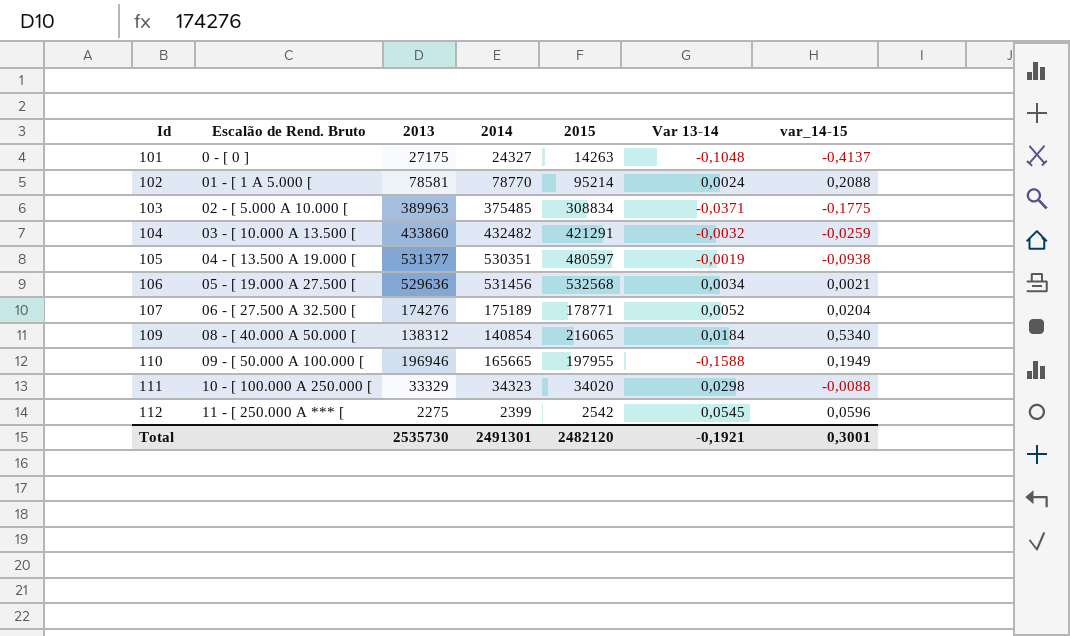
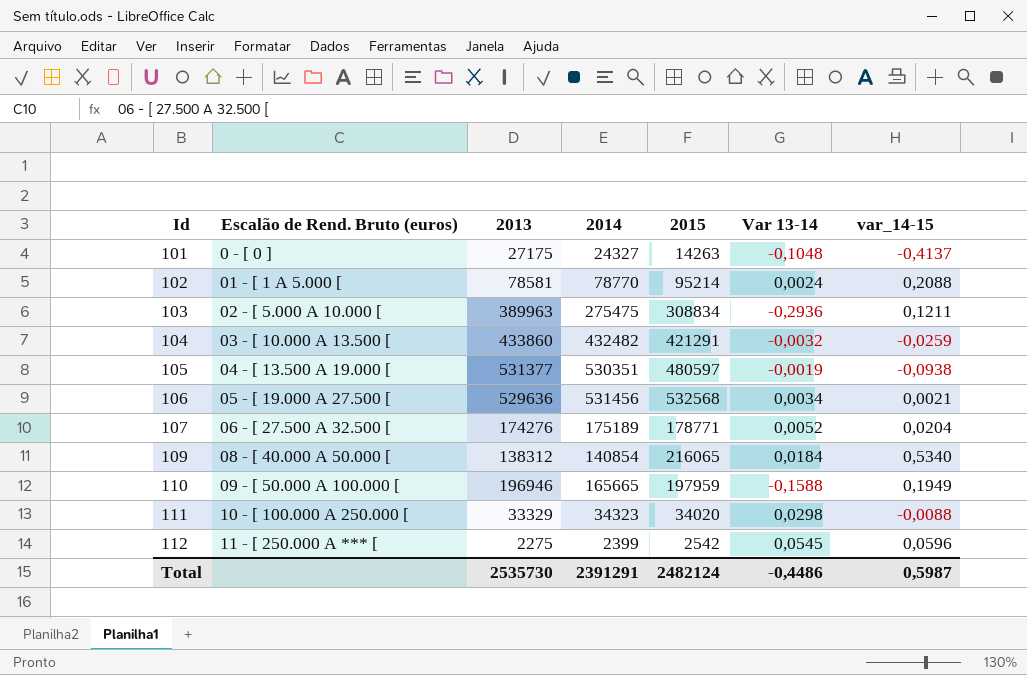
column name: Escalão de Rend. Bruto -> Escalão de Rend. Bruto (euros)
103 | 2014: 375485 -> 275475
103 | Var 13-14: -0,0371 -> -0,2936
103 | var_14-15: -0,1775 -> 0,1211
110 | 2015: 197955 -> 197959
Total | 2014: 2491301 -> 2391291
Total | 2015: 2482120 -> 2482124
Total | Var 13-14: -0,1921 -> -0,4486
Total | var_14-15: 0,3001 -> 0,5987

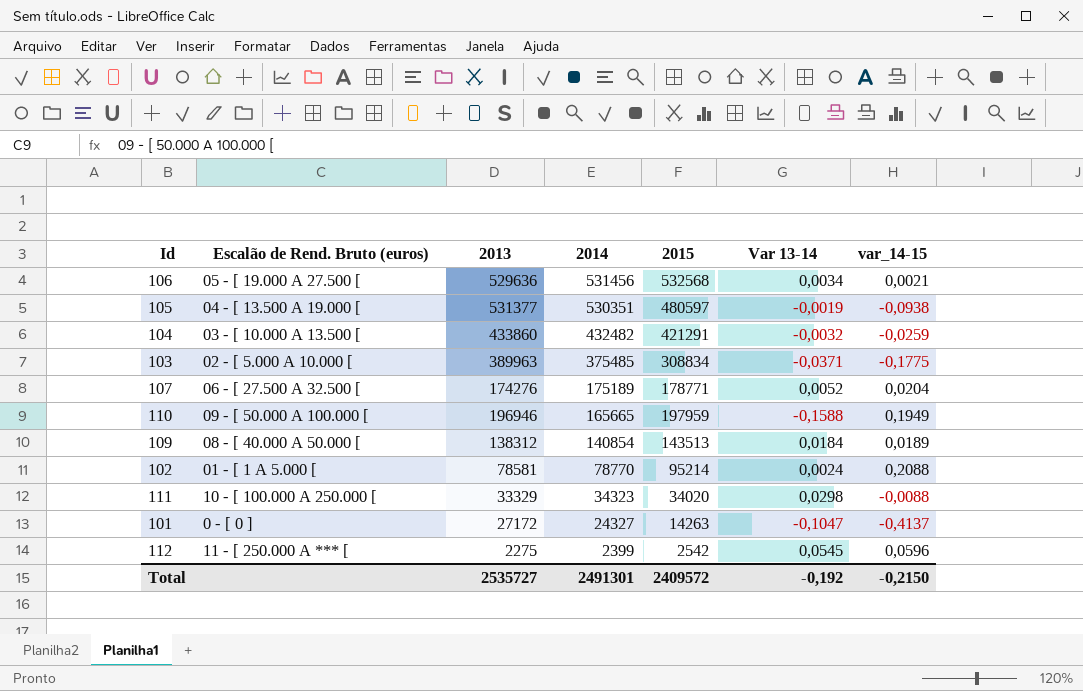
row order: Id ascending -> 2014 descending
103 | 2014: 275475 -> 375485
103 | Var 13-14: -0,2936 -> -0,0371
103 | var_14-15: 0,1211 -> -0,1775
109 | 2015: 216065 -> 143513
109 | var_14-15: 0,5340 -> 0,0189
101 | 2013: 27175 -> 27172
101 | Var 13-14: -0,1048 -> -0,1047
Total | 2013: 2535730 -> 2535727
Total | 2014: 2391291 -> 2491301
Total | 2015: 2482124 -> 2409572
Total | Var 13-14: -0,4486 -> -0,192
Total | var_14-15: 0,5987 -> -0,2150

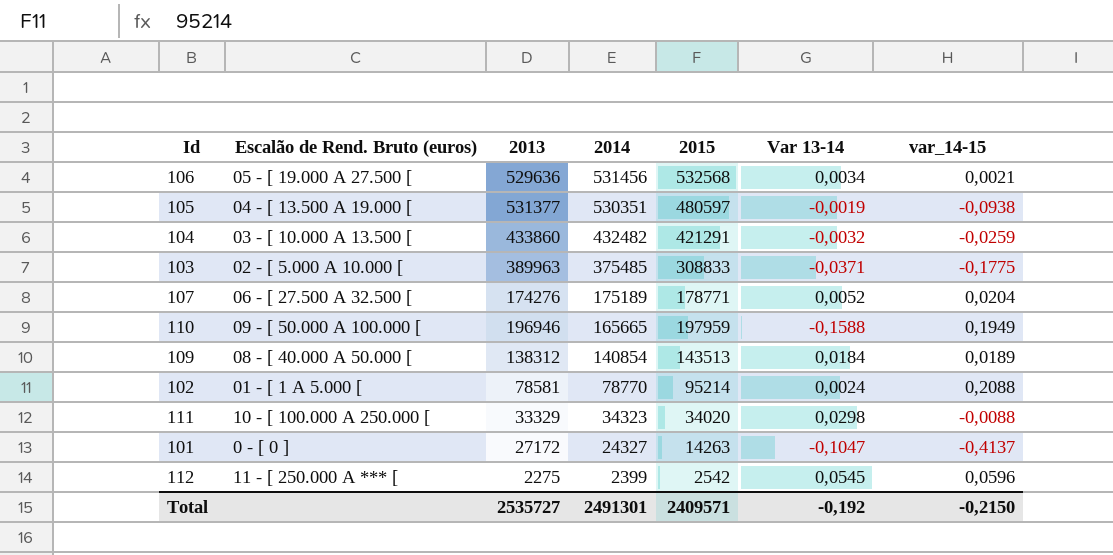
103 | 2015: 308834 -> 308833
Total | 2015: 2409572 -> 2409571

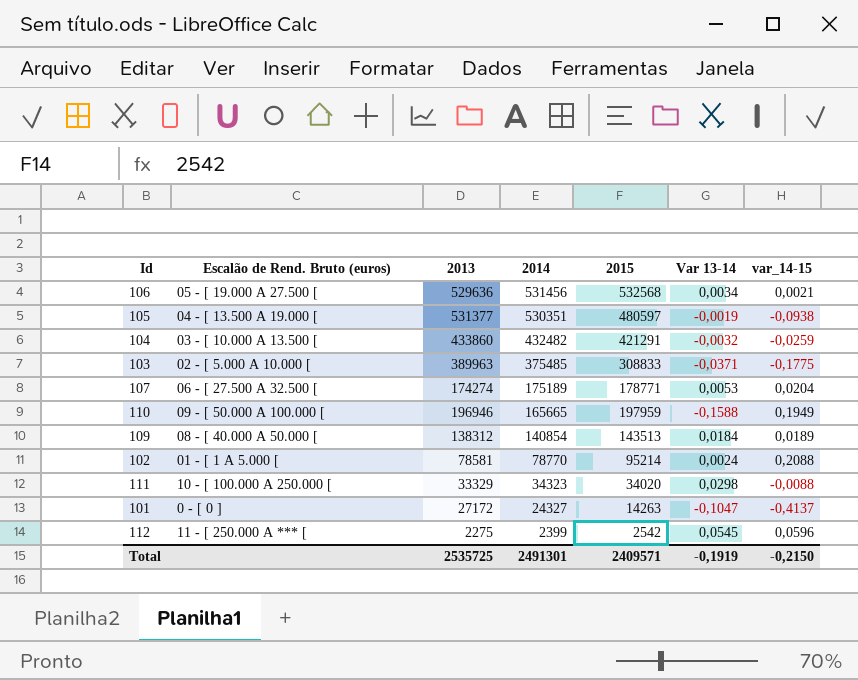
107 | 2013: 174276 -> 174274
107 | Var 13-14: 0,0052 -> 0,0053
Total | 2013: 2535727 -> 2535725
Total | Var 13-14: -0,192 -> -0,1919

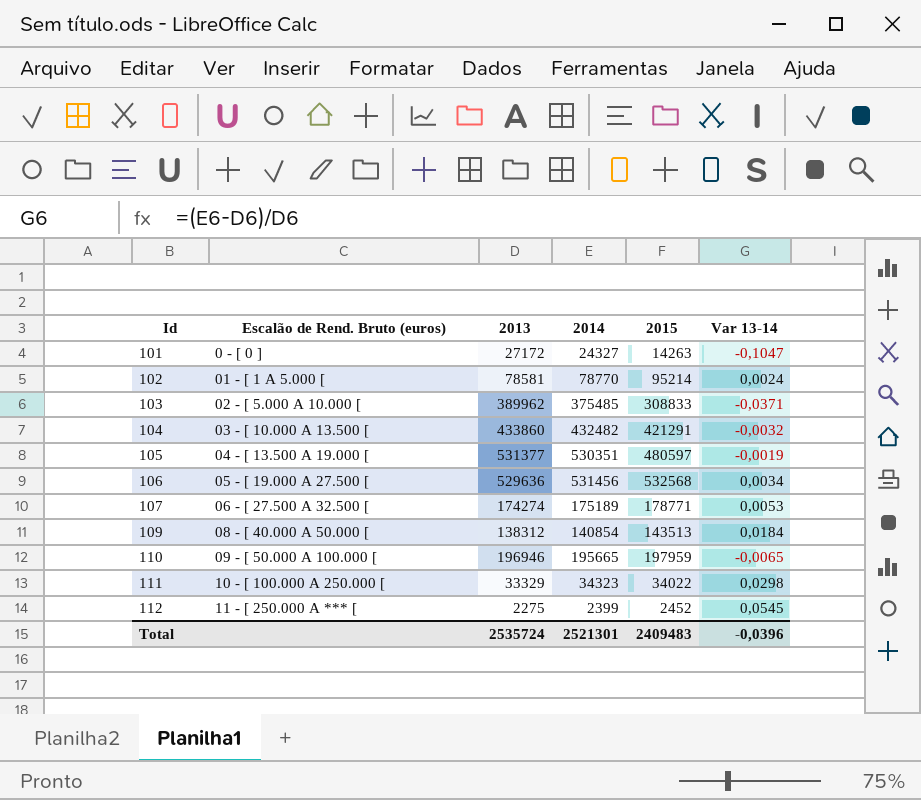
row order: 2014 descending -> Id ascending
column var_14-15 | formula: ([2015] - [2014]) / [2014] -> none
103 | 2013: 389963 -> 389962
110 | 2014: 165665 -> 195665
110 | Var 13-14: -0,1588 -> -0,0065
111 | 2015: 34020 -> 34022
112 | 2015: 2542 -> 2452
Total | 2013: 2535725 -> 2535724
Total | 2014: 2491301 -> 2521301
Total | 2015: 2409571 -> 2409483
Total | Var 13-14: -0,1919 -> -0,0396

